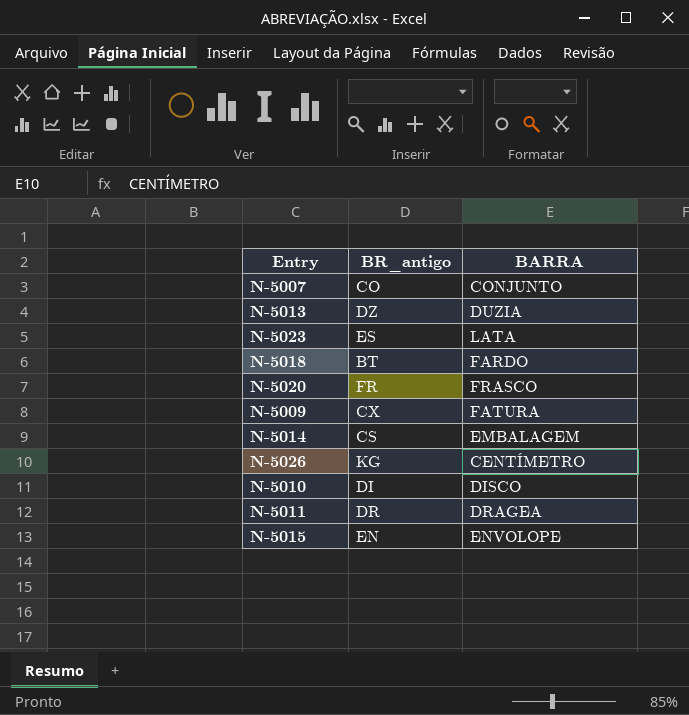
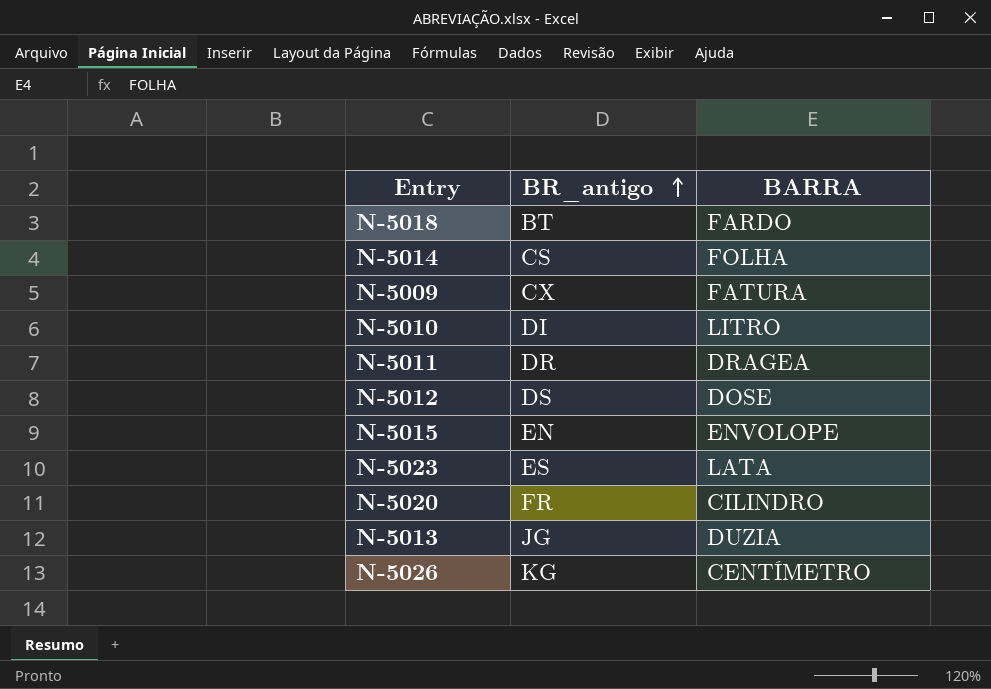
row order: none -> BR_antigo ascending
row N-5007: CO | CONJUNTO -> none
N-5014 | BARRA: EMBALAGEM -> FOLHA
N-5010 | BARRA: DISCO -> LITRO
row N-5012: none -> DS | DOSE
N-5020 | BARRA: FRASCO -> CILINDRO
N-5013 | BR_antigo: DZ -> JG

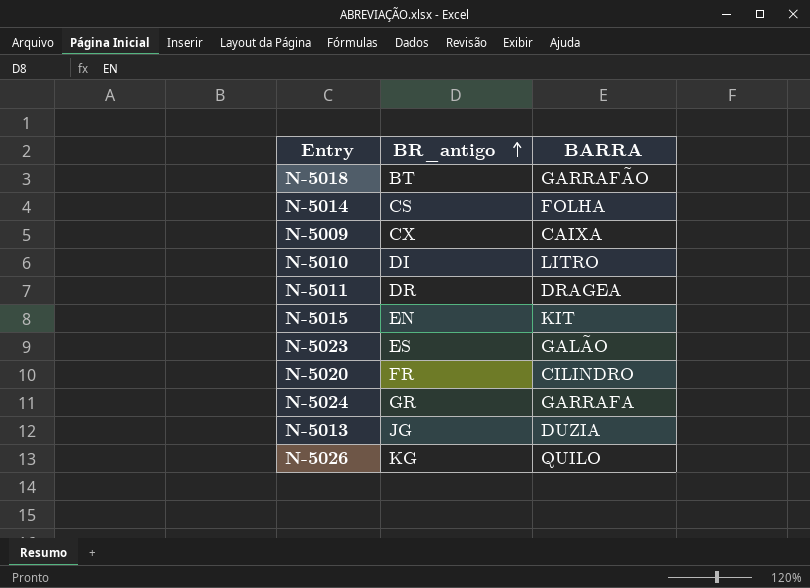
row N-5012: DS | DOSE -> none
N-5018 | BARRA: FARDO -> GARRAFÃO
N-5009 | BARRA: FATURA -> CAIXA
N-5015 | BARRA: ENVOLOPE -> KIT
N-5023 | BARRA: LATA -> GALÃO
row N-5024: none -> GR | GARRAFA
N-5026 | BARRA: CENTÍMETRO -> QUILO

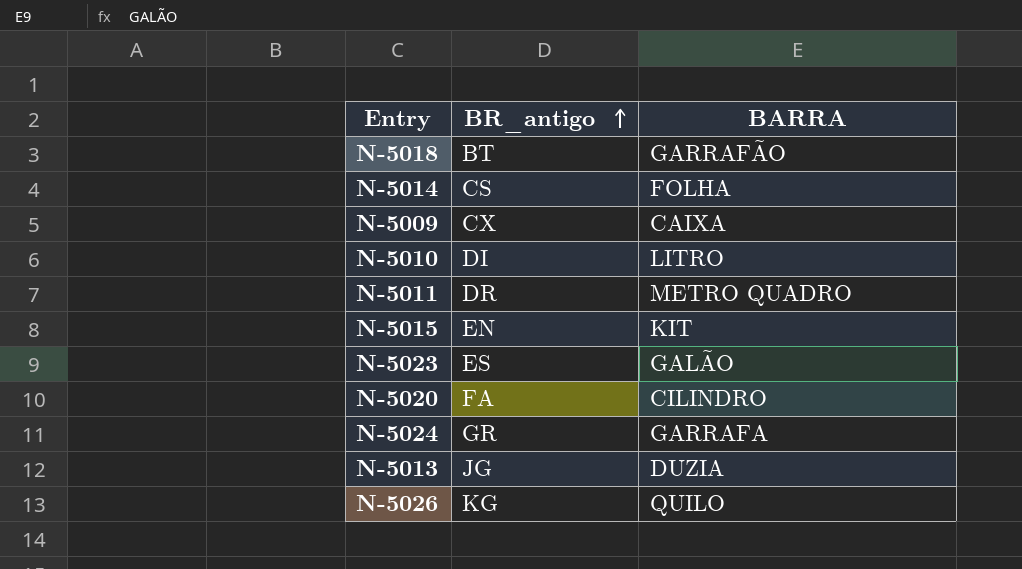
N-5011 | BARRA: DRAGEA -> METRO QUADRO
N-5020 | BR_antigo: FR -> FA

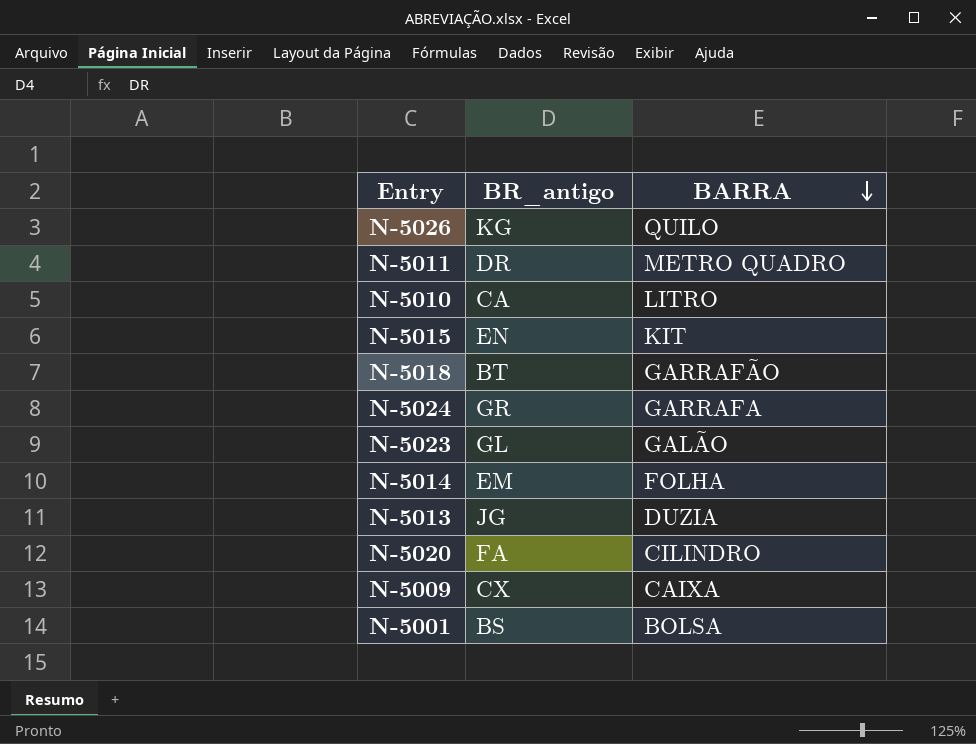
row order: BR_antigo ascending -> BARRA descending
N-5010 | BR_antigo: DI -> CA
N-5023 | BR_antigo: ES -> GL
N-5014 | BR_antigo: CS -> EM
row N-5001: none -> BS | BOLSA

